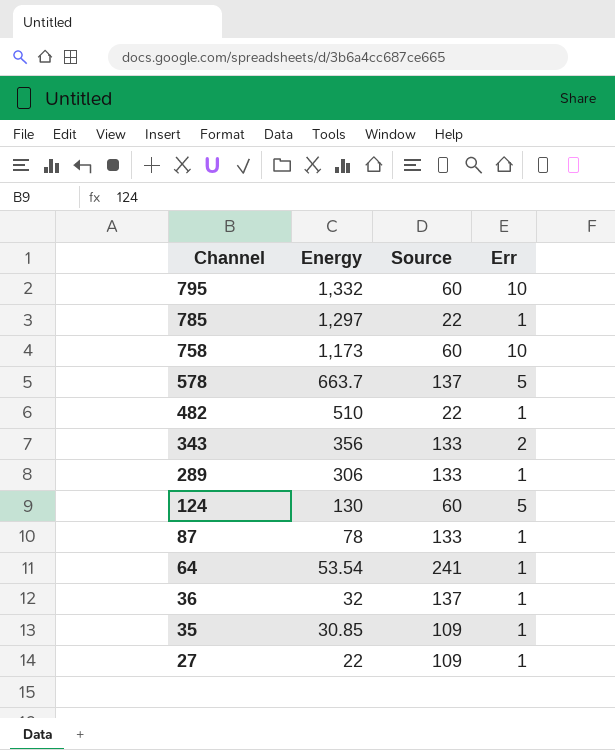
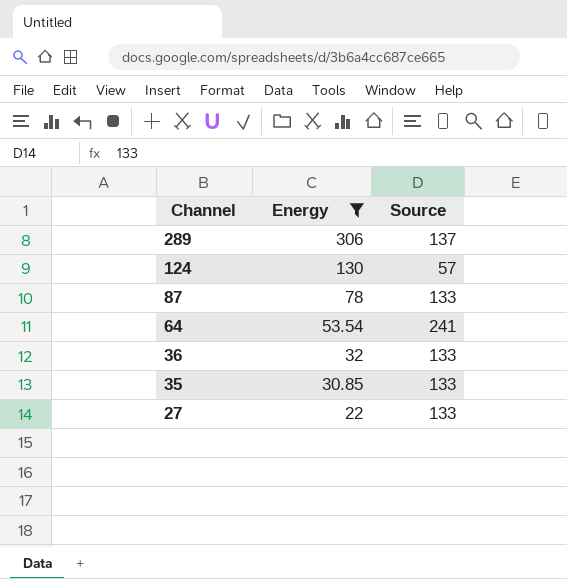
filter: none -> Energy <= 306
column Err | position: 4 -> none
289 | Source: 133 -> 137
124 | Source: 60 -> 57
36 | Source: 137 -> 133
35 | Source: 109 -> 133
27 | Source: 109 -> 133

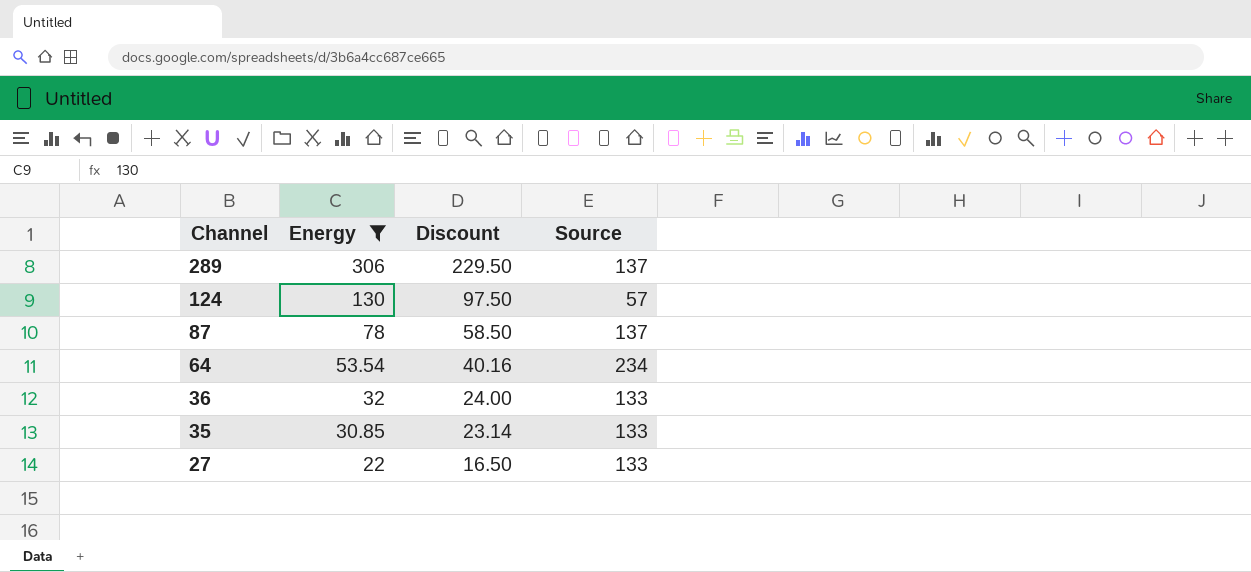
column Discount | formula: none -> [Energy] * 0.75
87 | Source: 133 -> 137
64 | Source: 241 -> 234

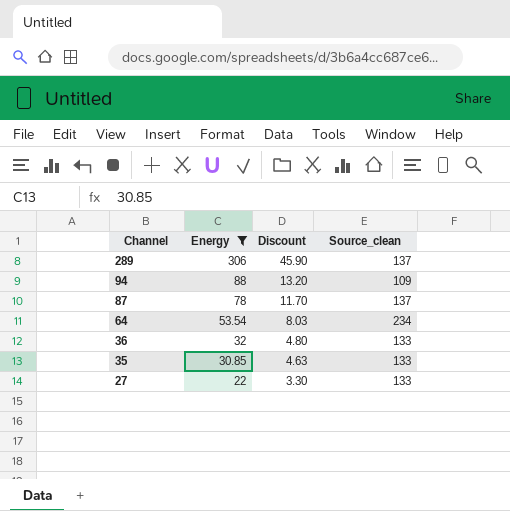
column Discount | formula: [Energy] * 0.75 -> [Energy] * 0.15
column name: Source -> Source_clean
row 124: 130 | 97.50 | 57 -> none
row 94: none -> 88 | 13.20 | 109

